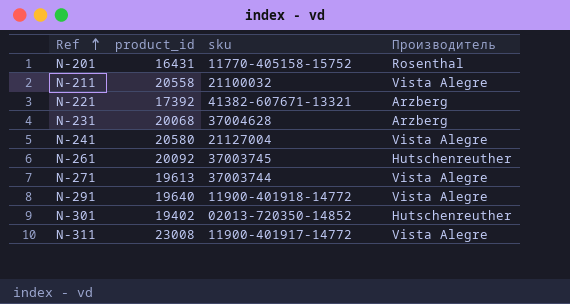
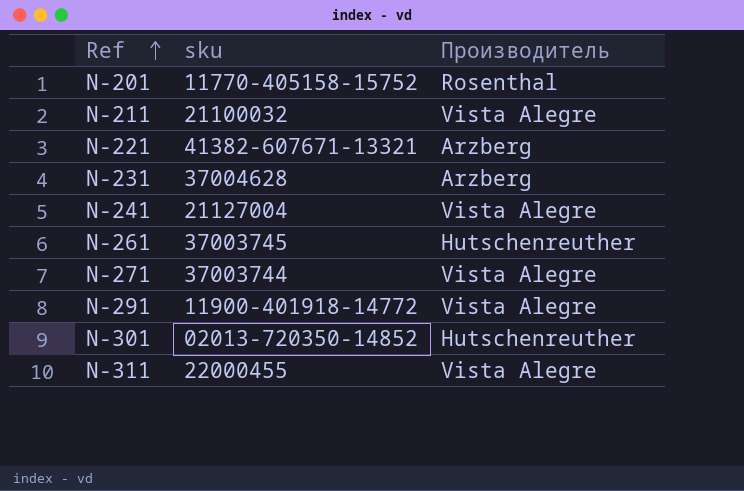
column product_id | position: 2 -> none
N-311 | sku: 11900-401917-14772 -> 22000455

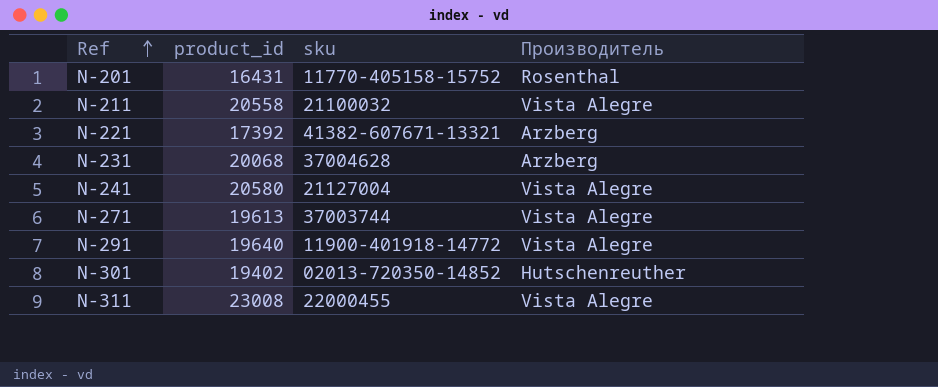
column product_id | position: none -> 2
row N-261: 37003745 | Hutschenreuther -> none

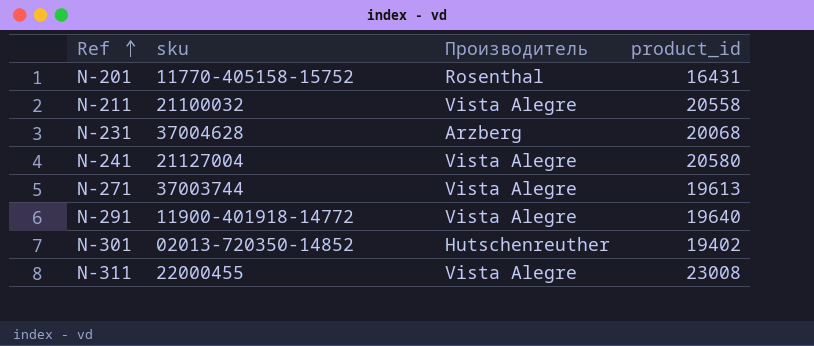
column product_id | position: 2 -> 4
row N-221: 17392 | 41382-607671-13321 | Arzberg -> none

